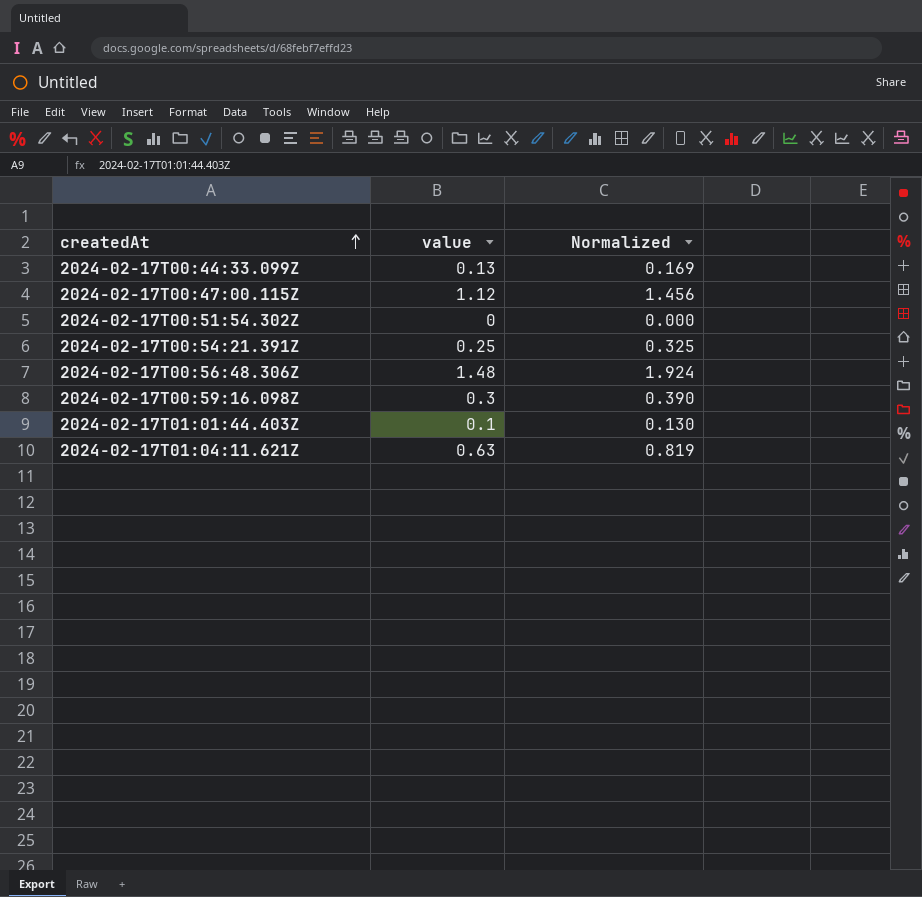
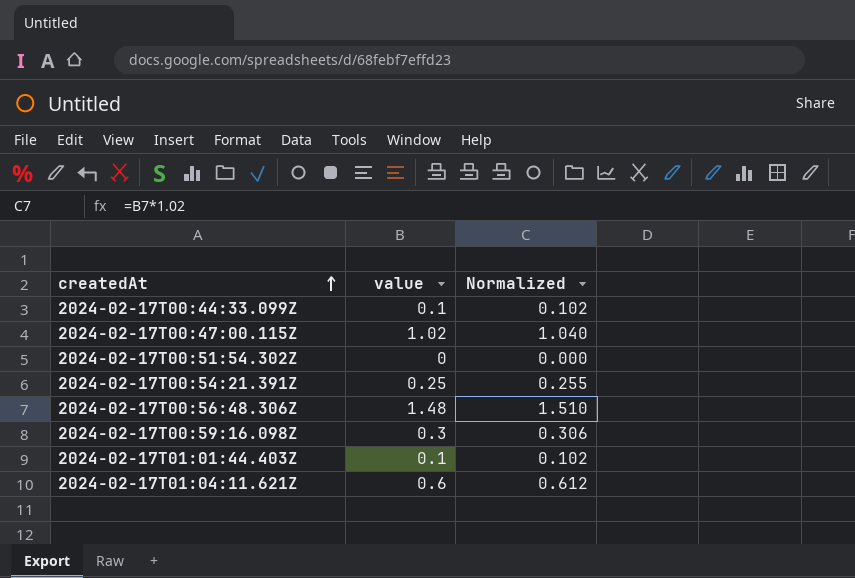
column Normalized | formula: [value] * 1.3 -> [value] * 1.02
2024-02-17T00:44:33.099Z | value: 0.13 -> 0.1
2024-02-17T00:47:00.115Z | value: 1.12 -> 1.02
2024-02-17T01:04:11.621Z | value: 0.63 -> 0.6

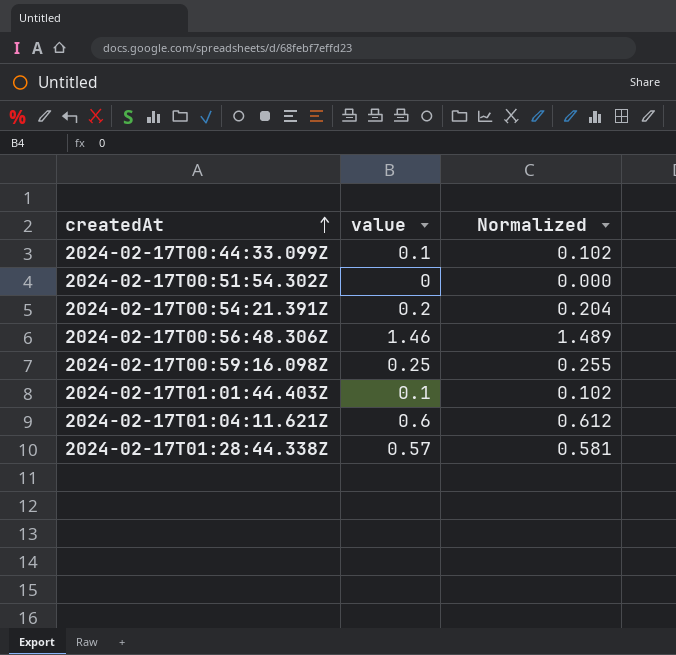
row 2024-02-17T00:47:00.115Z: 1.02 | 1.040 -> none
2024-02-17T00:54:21.391Z | value: 0.25 -> 0.2
2024-02-17T00:54:21.391Z | Normalized: 0.255 -> 0.204
2024-02-17T00:56:48.306Z | value: 1.48 -> 1.46
2024-02-17T00:56:48.306Z | Normalized: 1.510 -> 1.489
2024-02-17T00:59:16.098Z | value: 0.3 -> 0.25
2024-02-17T00:59:16.098Z | Normalized: 0.306 -> 0.255
row 2024-02-17T01:28:44.338Z: none -> 0.57 | 0.581

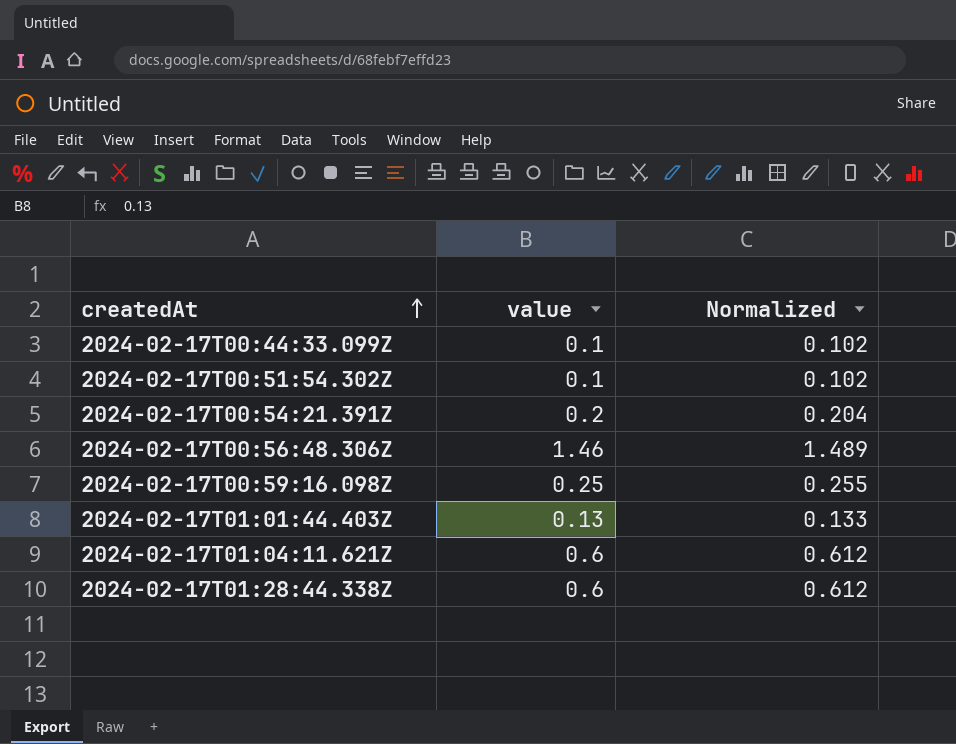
2024-02-17T00:51:54.302Z | value: 0 -> 0.1
2024-02-17T00:51:54.302Z | Normalized: 0.000 -> 0.102
2024-02-17T01:01:44.403Z | value: 0.1 -> 0.13
2024-02-17T01:01:44.403Z | Normalized: 0.102 -> 0.133
2024-02-17T01:28:44.338Z | value: 0.57 -> 0.6
2024-02-17T01:28:44.338Z | Normalized: 0.581 -> 0.612

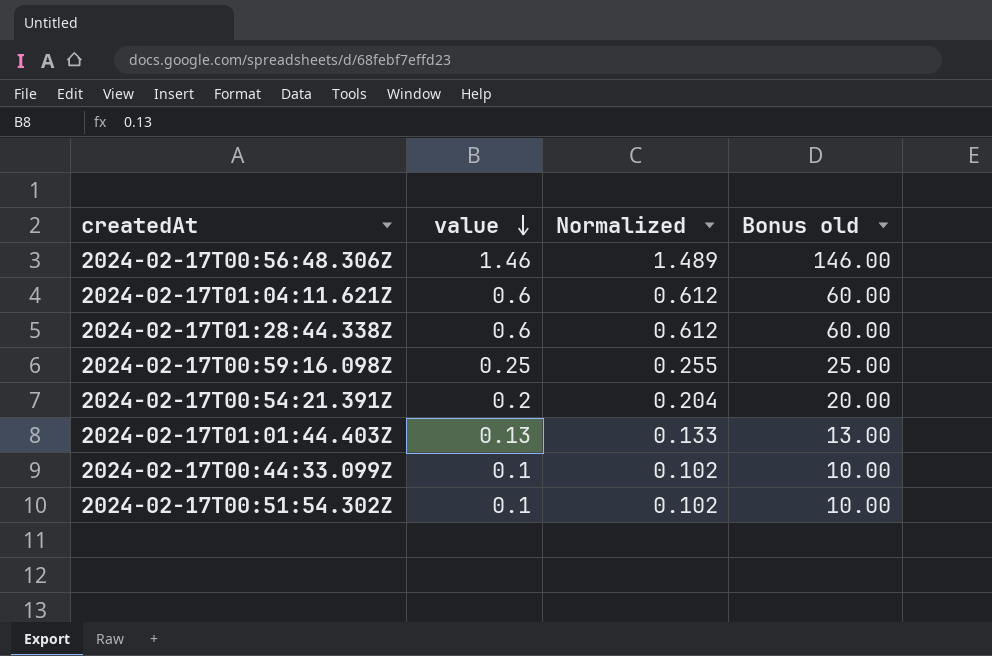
row order: createdAt ascending -> value descending
column Bonus old | formula: none -> [value] * 100

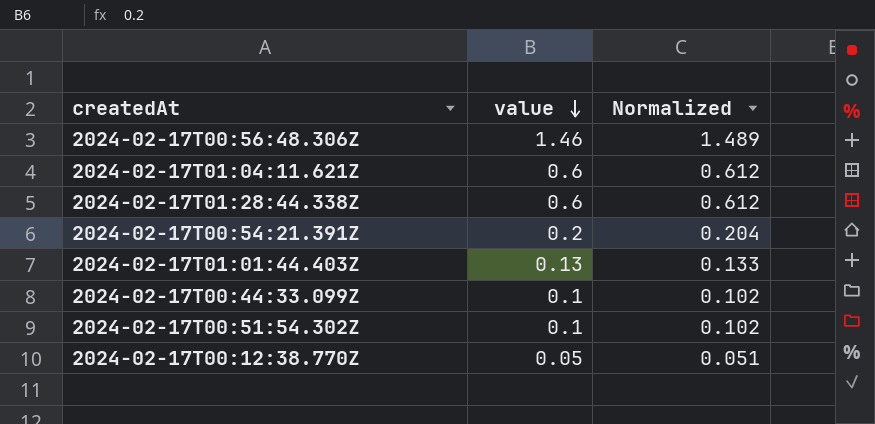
column Bonus old | formula: [value] * 100 -> none
row 2024-02-17T00:59:16.098Z: 0.25 | 0.255 | 25.00 -> none
row 2024-02-17T00:12:38.770Z: none -> 0.05 | 0.051

